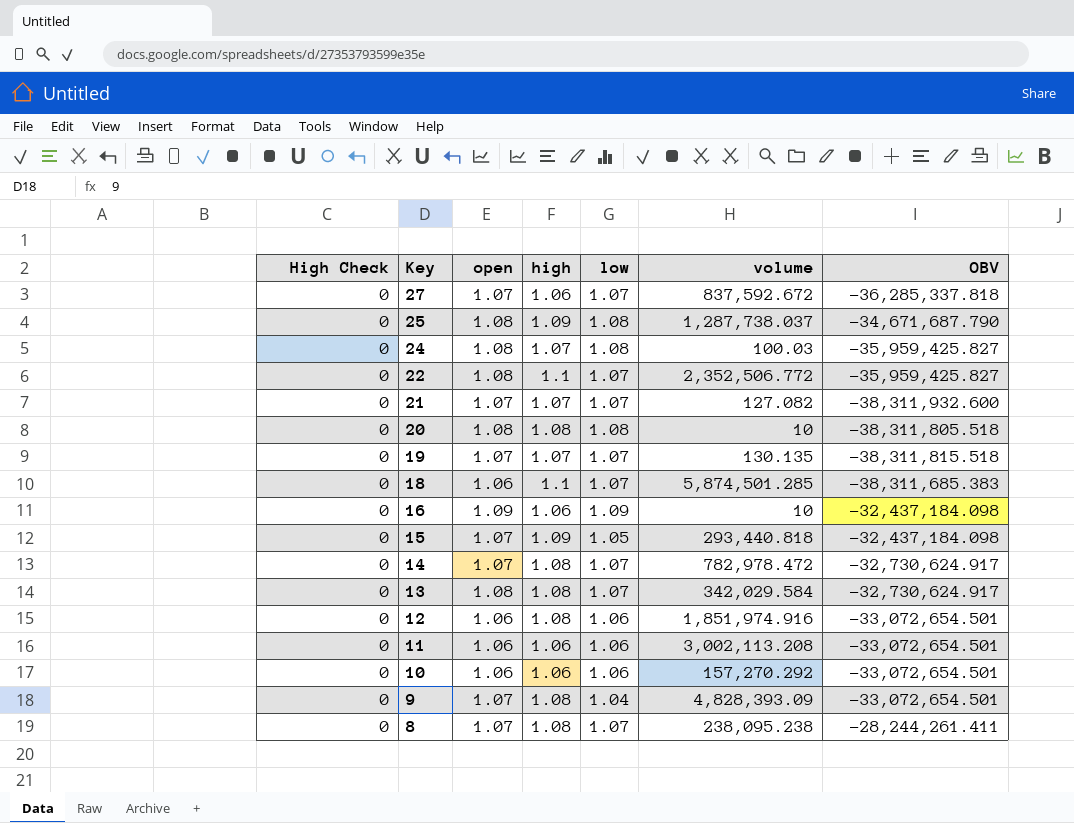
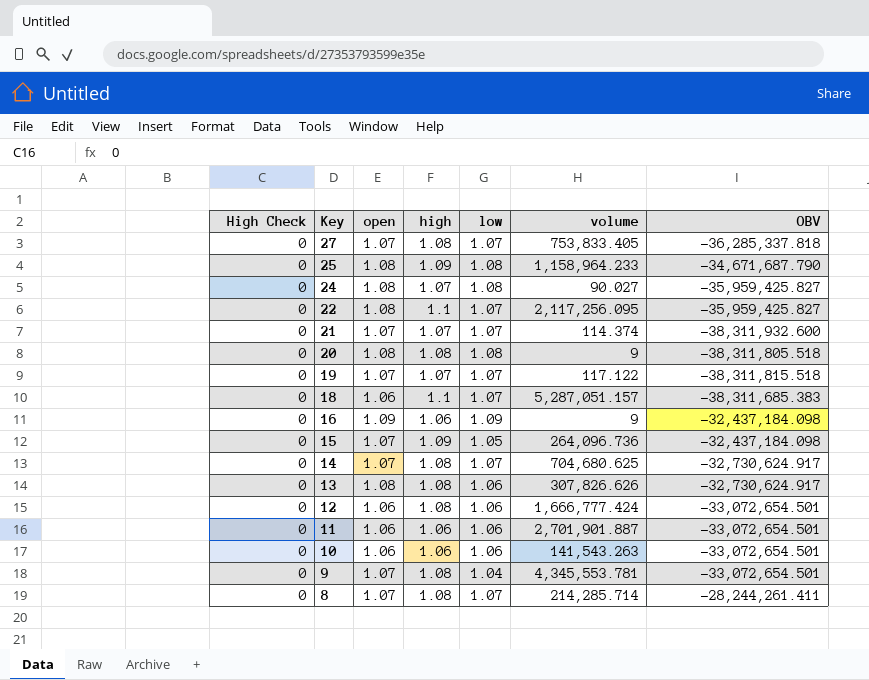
27 | high: 1.06 -> 1.08
27 | volume: 837,592.672 -> 753,833.405
25 | volume: 1,287,738.037 -> 1,158,964.233
24 | volume: 100.03 -> 90.027
22 | volume: 2,352,506.772 -> 2,117,256.095
21 | volume: 127.082 -> 114.374
20 | volume: 10 -> 9
19 | volume: 130.135 -> 117.122
18 | volume: 5,874,501.285 -> 5,287,051.157
16 | volume: 10 -> 9
15 | volume: 293,440.818 -> 264,096.736
14 | volume: 782,978.472 -> 704,680.625
13 | low: 1.07 -> 1.06
13 | volume: 342,029.584 -> 307,826.626
12 | volume: 1,851,974.916 -> 1,666,777.424
11 | volume: 3,002,113.208 -> 2,701,901.887
10 | volume: 157,270.292 -> 141,543.263
9 | volume: 4,828,393.09 -> 4,345,553.781
8 | volume: 238,095.238 -> 214,285.714

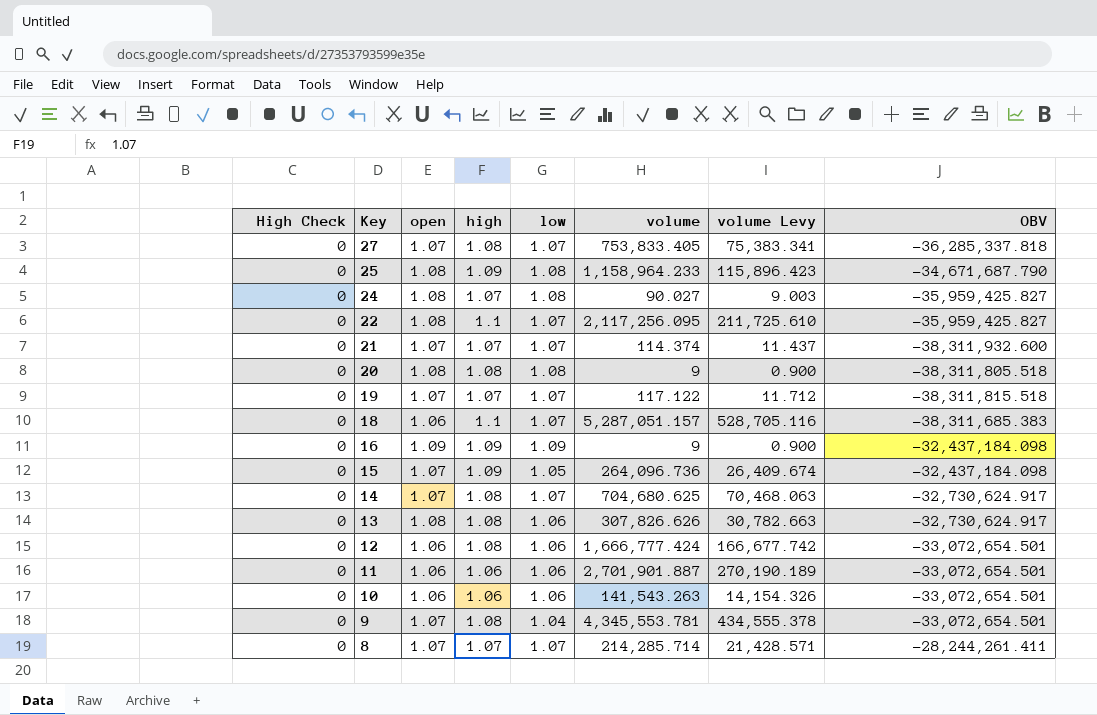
column volume Levy | formula: none -> [volume] * 0.1
16 | high: 1.06 -> 1.09
8 | high: 1.08 -> 1.07

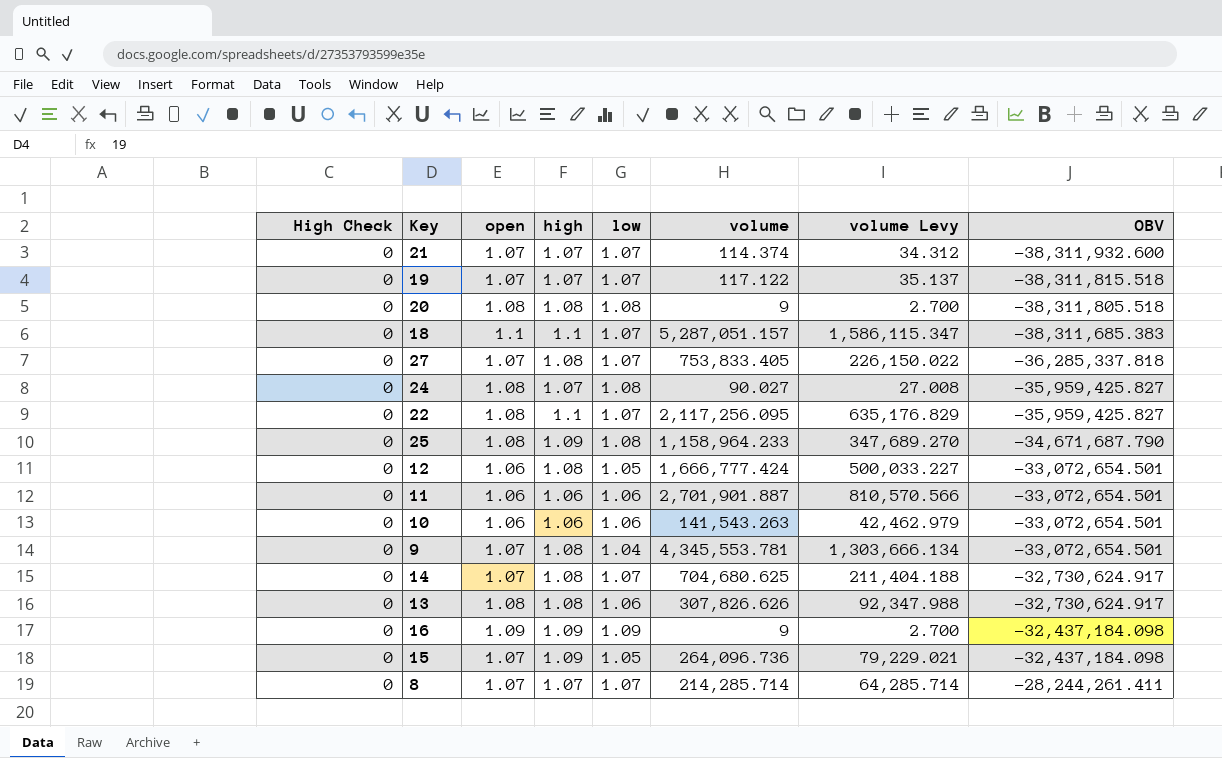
row order: Key descending -> OBV ascending
column volume Levy | formula: [volume] * 0.1 -> [volume] * 0.3
18 | open: 1.06 -> 1.1
12 | low: 1.06 -> 1.05

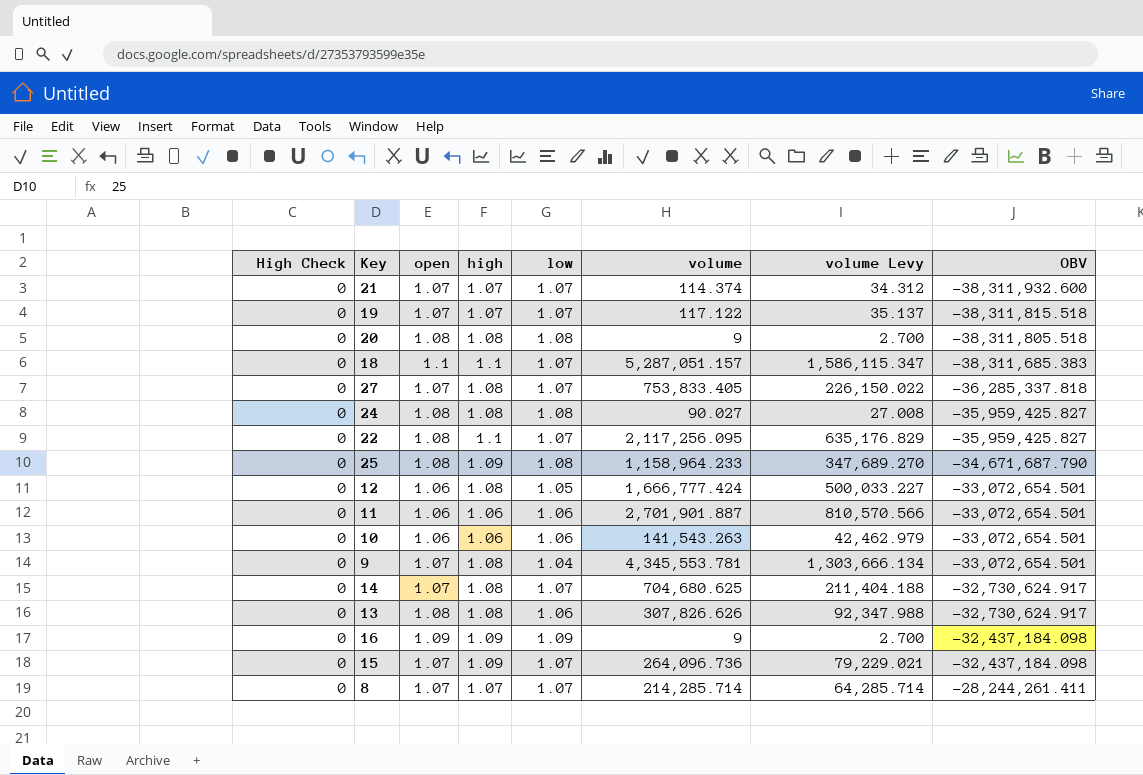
24 | high: 1.07 -> 1.08
15 | low: 1.05 -> 1.07

